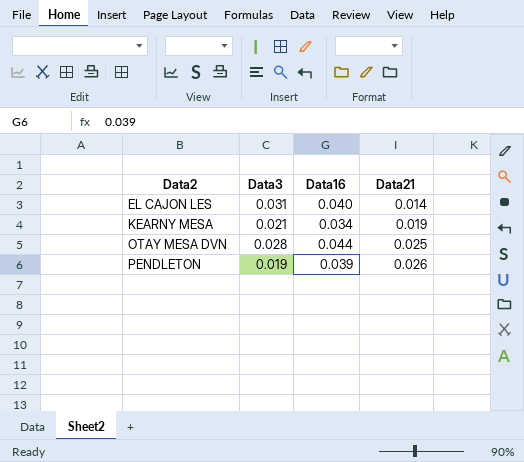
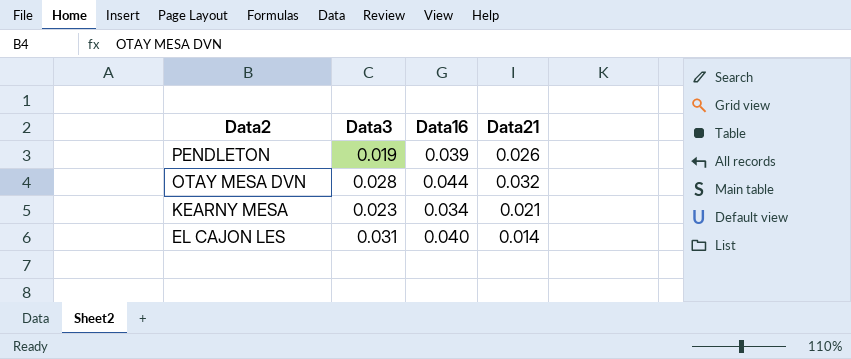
row order: Data2 ascending -> Data2 descending
OTAY MESA DVN | Data21: 0.025 -> 0.032
KEARNY MESA | Data3: 0.021 -> 0.023
KEARNY MESA | Data21: 0.019 -> 0.021

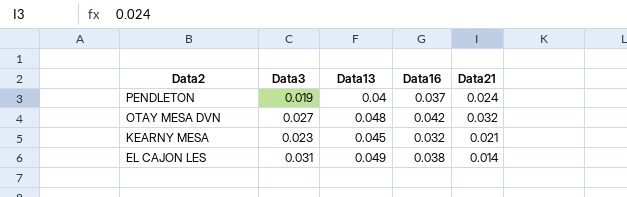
column Data13 | position: none -> 3
PENDLETON | Data16: 0.039 -> 0.037
PENDLETON | Data21: 0.026 -> 0.024
OTAY MESA DVN | Data3: 0.028 -> 0.027
OTAY MESA DVN | Data16: 0.044 -> 0.042
KEARNY MESA | Data16: 0.034 -> 0.032
EL CAJON LES | Data16: 0.040 -> 0.038

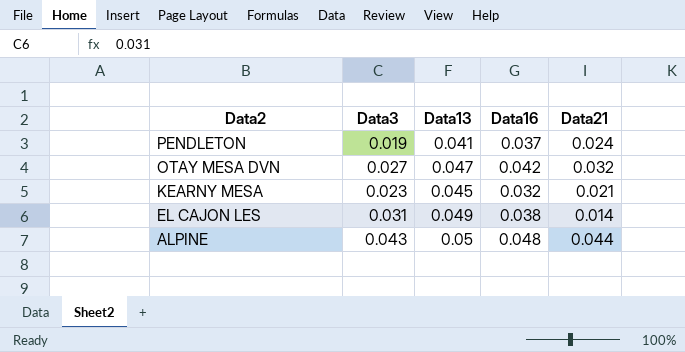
PENDLETON | Data13: 0.04 -> 0.041
OTAY MESA DVN | Data13: 0.048 -> 0.047
row ALPINE: none -> 0.043 | 0.05 | 0.048 | 0.044

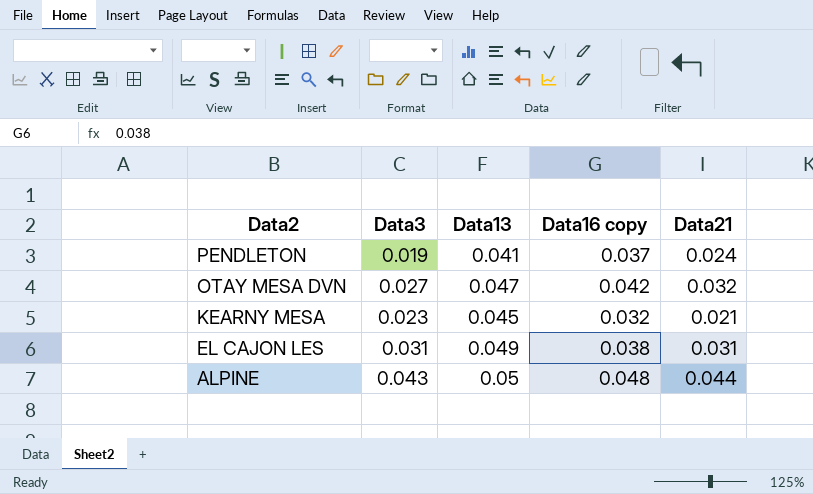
column name: Data16 -> Data16 copy
EL CAJON LES | Data21: 0.014 -> 0.031

